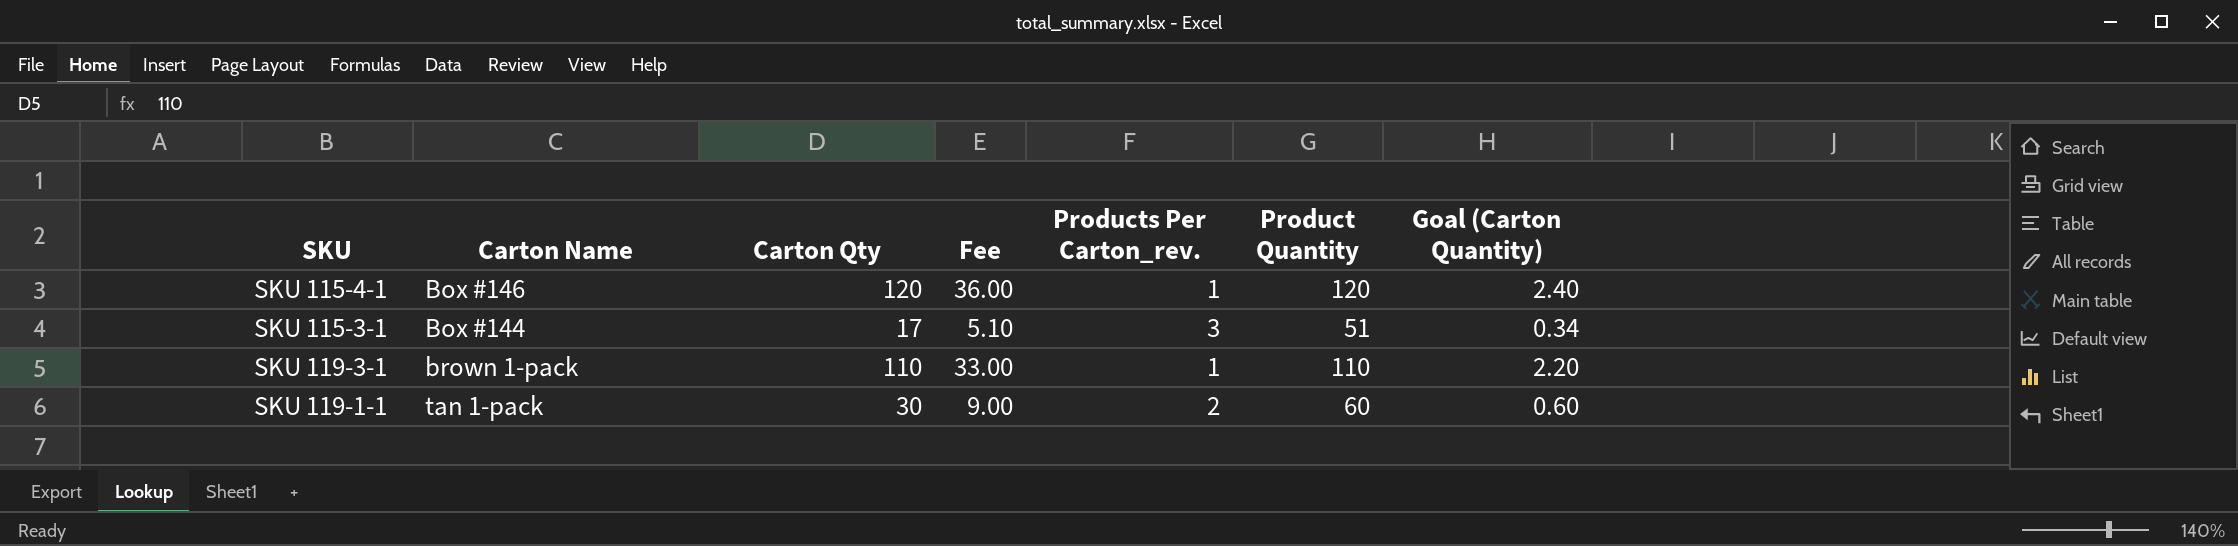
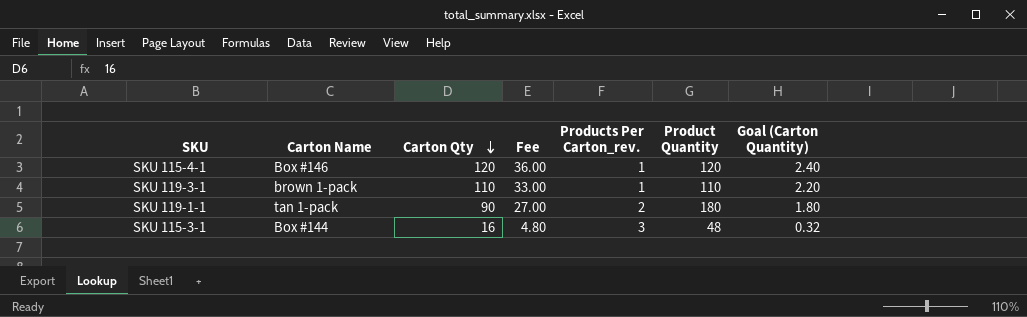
row order: none -> Carton Qty descending
SKU 119-1-1 | Carton Qty: 30 -> 90
SKU 119-1-1 | Fee: 9.00 -> 27.00
SKU 119-1-1 | Product Quantity: 60 -> 180
SKU 119-1-1 | Goal (Carton Quantity): 0.60 -> 1.80
SKU 115-3-1 | Carton Qty: 17 -> 16
SKU 115-3-1 | Fee: 5.10 -> 4.80
SKU 115-3-1 | Product Quantity: 51 -> 48
SKU 115-3-1 | Goal (Carton Quantity): 0.34 -> 0.32

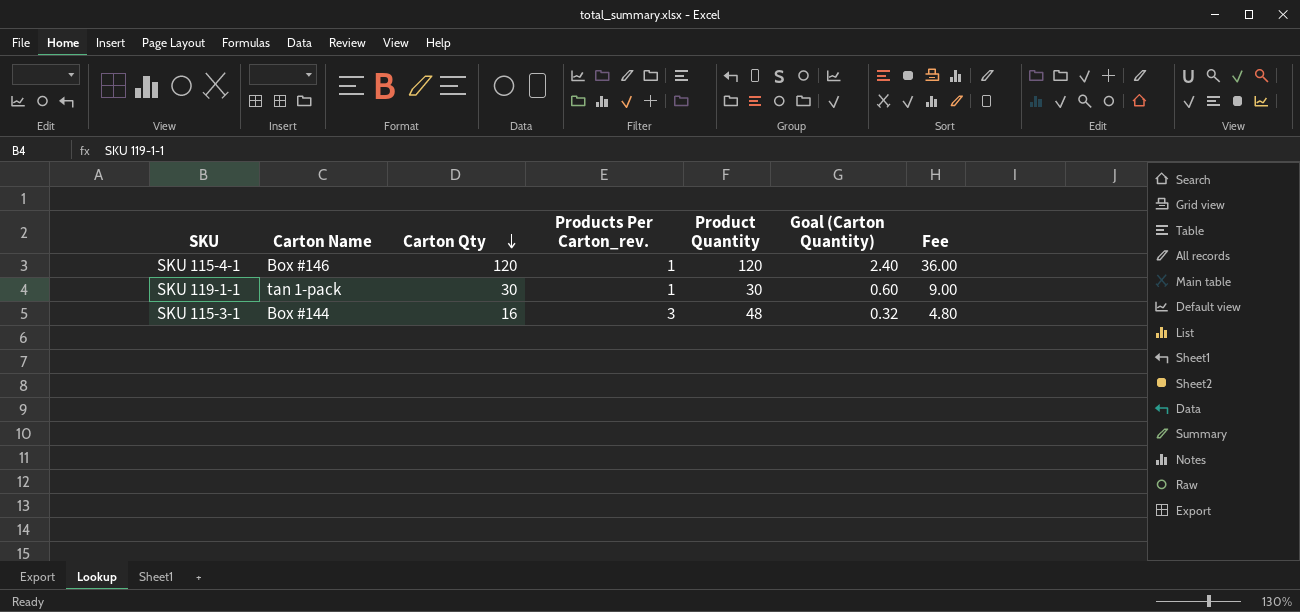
column Fee | position: 4 -> 7
row SKU 119-3-1: brown 1-pack | 110 | 33.00 | 1 | 110 | 2.20 -> none
SKU 119-1-1 | Carton Qty: 90 -> 30
SKU 119-1-1 | Products Per Carton_rev.: 2 -> 1
SKU 119-1-1 | Product Quantity: 180 -> 30
SKU 119-1-1 | Goal (Carton Quantity): 1.80 -> 0.60
SKU 119-1-1 | Fee: 27.00 -> 9.00

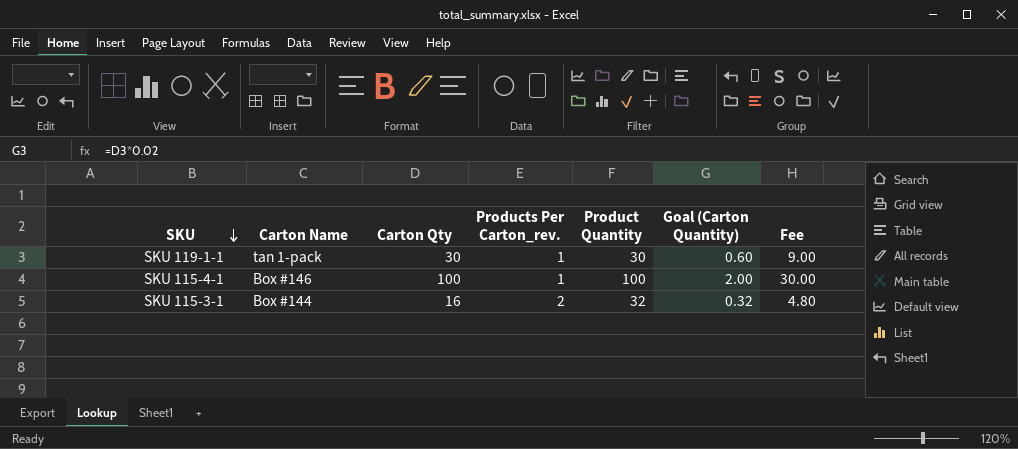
row order: Carton Qty descending -> SKU descending
SKU 115-4-1 | Carton Qty: 120 -> 100
SKU 115-4-1 | Product Quantity: 120 -> 100
SKU 115-4-1 | Goal (Carton Quantity): 2.40 -> 2.00
SKU 115-4-1 | Fee: 36.00 -> 30.00
SKU 115-3-1 | Products Per Carton_rev.: 3 -> 2
SKU 115-3-1 | Product Quantity: 48 -> 32

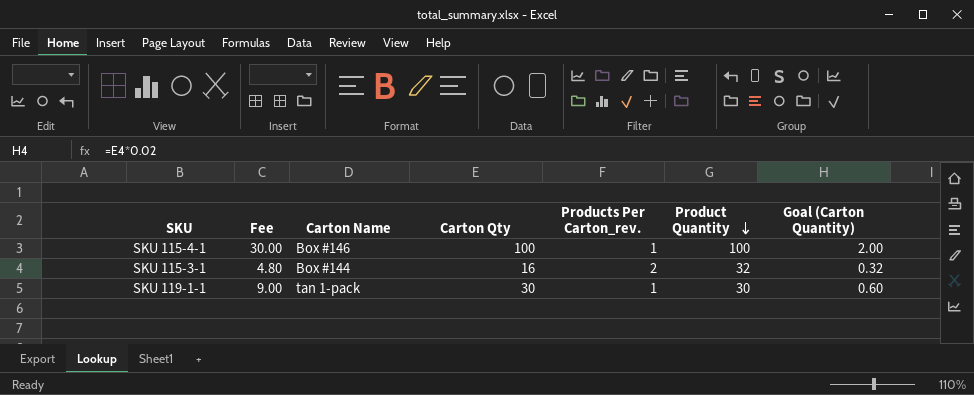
row order: SKU descending -> Product Quantity descending
column Fee | position: 7 -> 2

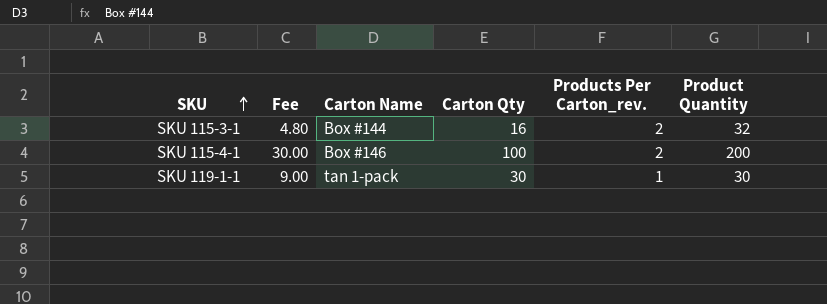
row order: Product Quantity descending -> SKU ascending
column Goal (Carton Quantity) | formula: [Carton Qty] * 0.02 -> none
SKU 115-4-1 | Products Per Carton_rev.: 1 -> 2
SKU 115-4-1 | Product Quantity: 100 -> 200

